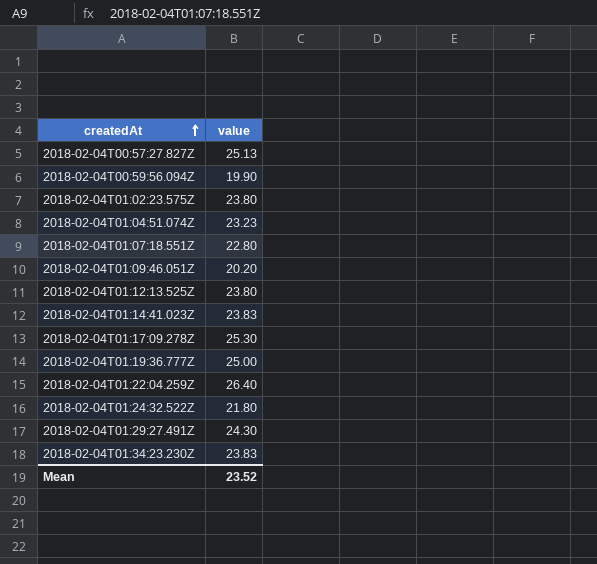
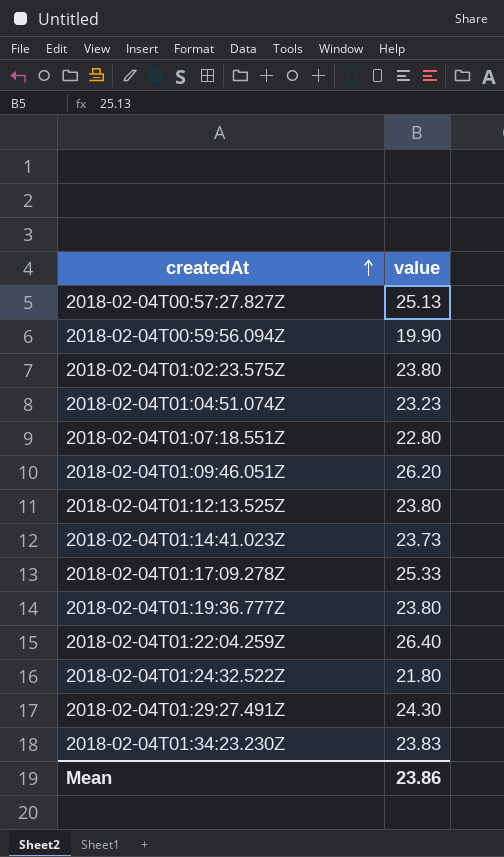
2018-02-04T01:09:46.051Z | value: 20.20 -> 26.20
2018-02-04T01:14:41.023Z | value: 23.83 -> 23.73
2018-02-04T01:17:09.278Z | value: 25.30 -> 25.33
2018-02-04T01:19:36.777Z | value: 25.00 -> 23.80
Mean | value: 23.52 -> 23.86

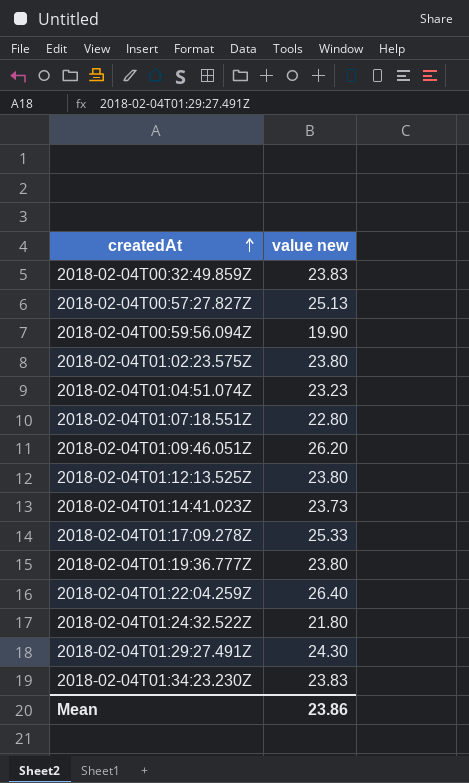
column name: value -> value new
row 2018-02-04T00:32:49.859Z: none -> 23.83

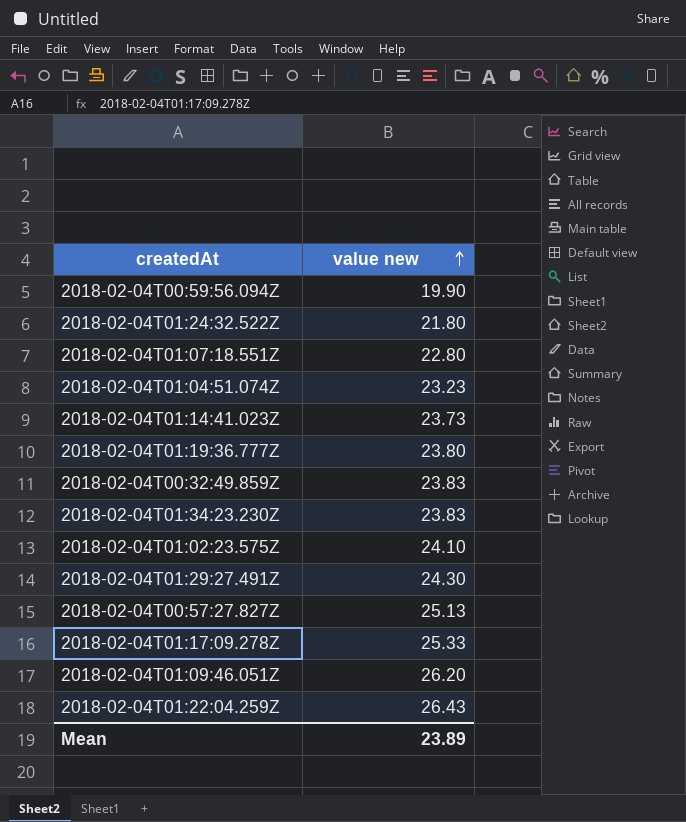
row order: createdAt ascending -> value new ascending
row 2018-02-04T01:12:13.525Z: 23.80 -> none
2018-02-04T01:02:23.575Z | value new: 23.80 -> 24.10
2018-02-04T01:22:04.259Z | value new: 26.40 -> 26.43
Mean | value new: 23.86 -> 23.89

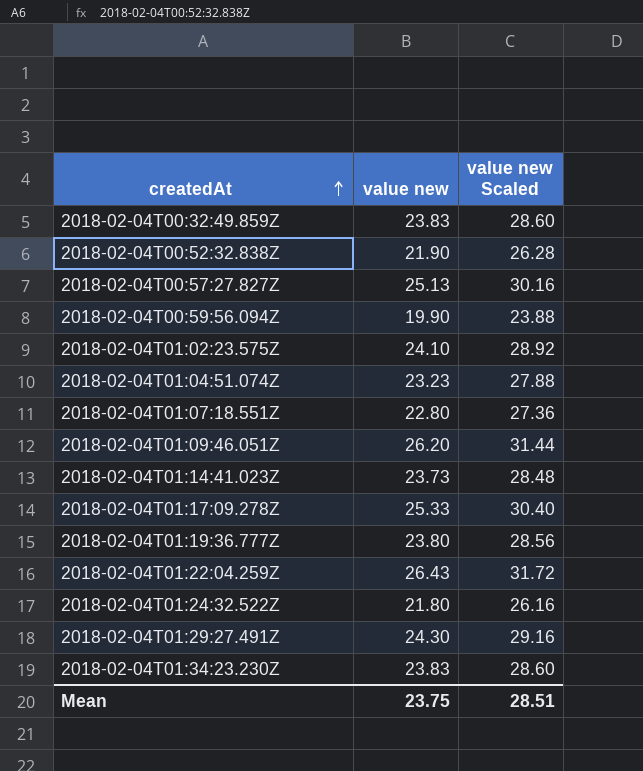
row order: value new ascending -> createdAt ascending
column value new Scaled | formula: none -> [value new] * 1.2
row 2018-02-04T00:52:32.838Z: none -> 21.90 | 26.28
Mean | value new: 23.89 -> 23.75

